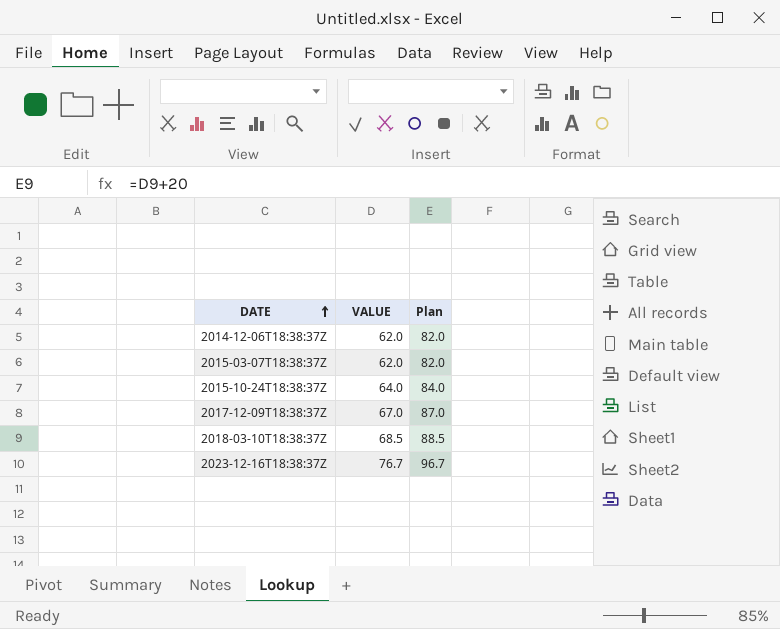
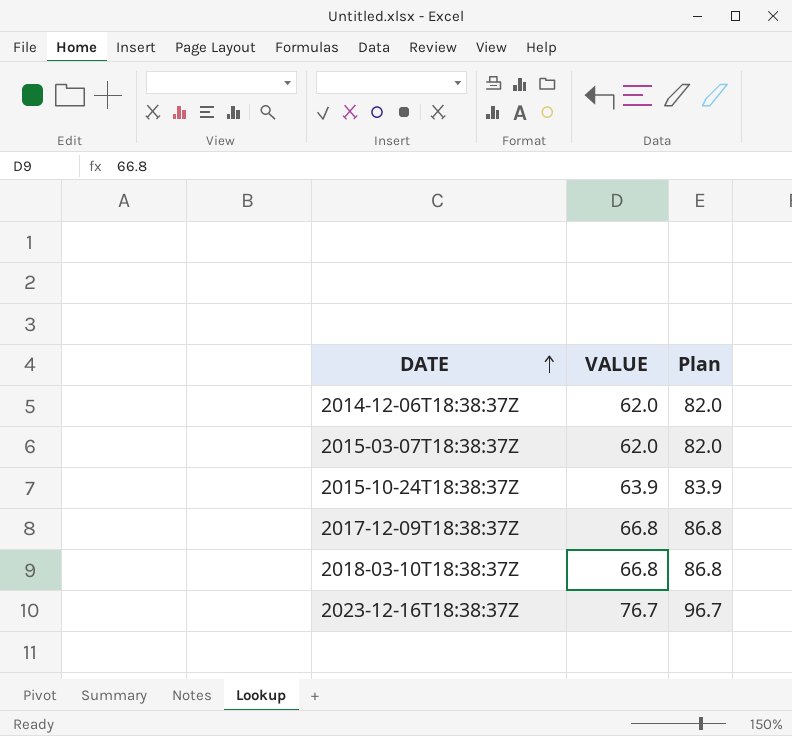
2015-10-24T18:38:37Z | VALUE: 64.0 -> 63.9
2015-10-24T18:38:37Z | Plan: 84.0 -> 83.9
2017-12-09T18:38:37Z | VALUE: 67.0 -> 66.8
2017-12-09T18:38:37Z | Plan: 87.0 -> 86.8
2018-03-10T18:38:37Z | VALUE: 68.5 -> 66.8
2018-03-10T18:38:37Z | Plan: 88.5 -> 86.8

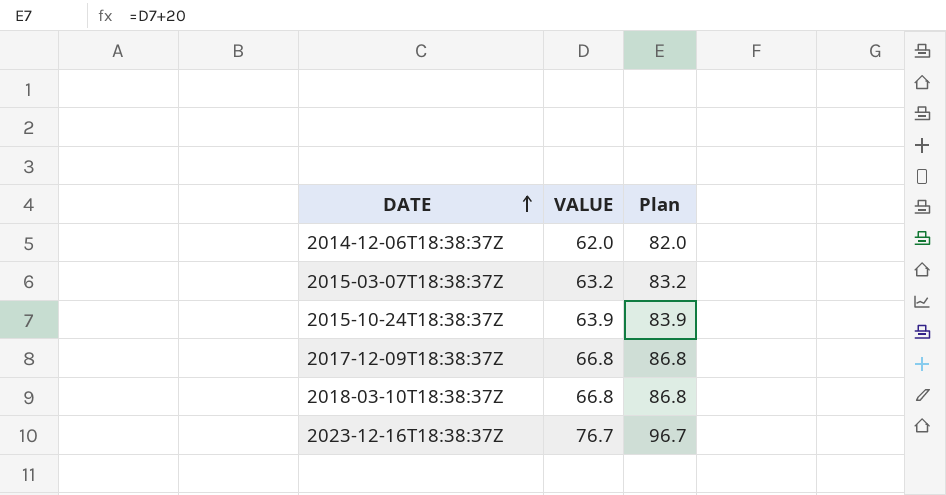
2015-03-07T18:38:37Z | VALUE: 62.0 -> 63.2
2015-03-07T18:38:37Z | Plan: 82.0 -> 83.2

